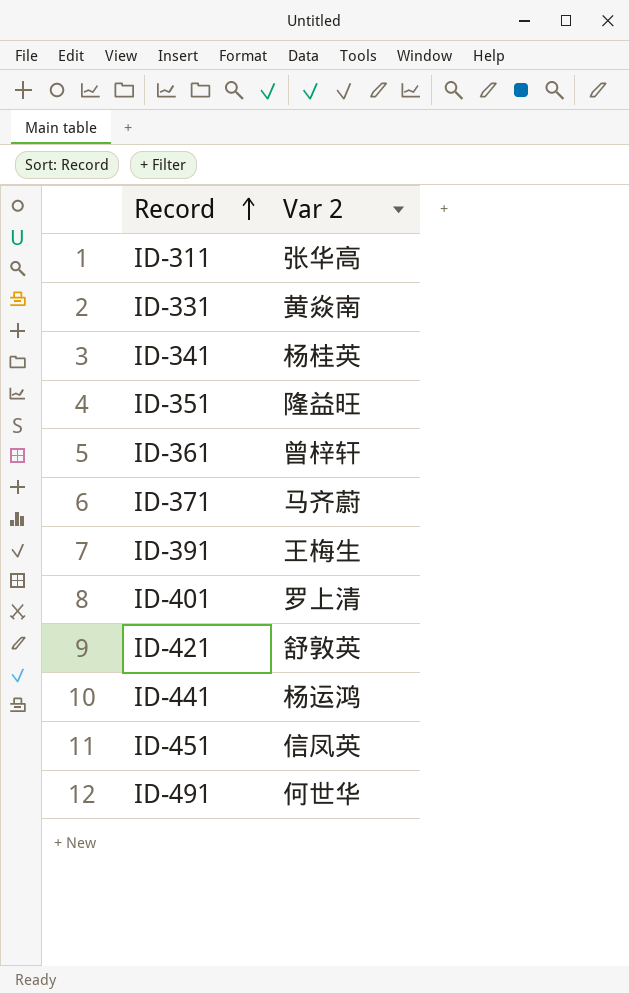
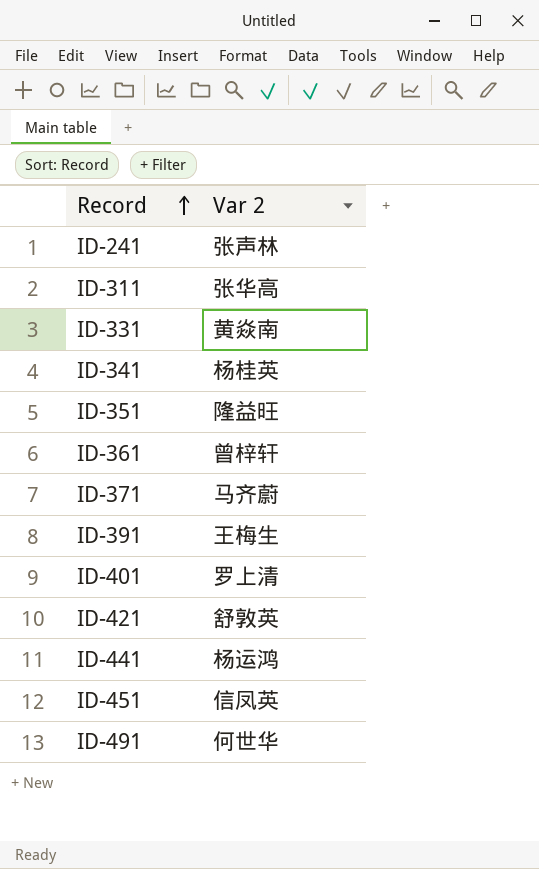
row ID-241: none -> 张声林

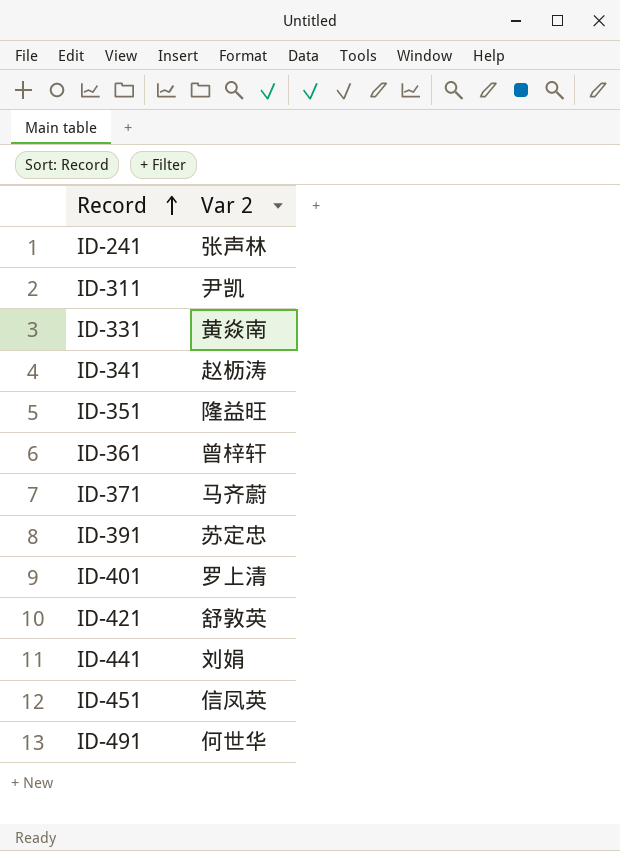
ID-311 | Var 2: 张华高 -> 尹凯
ID-341 | Var 2: 杨桂英 -> 赵枥涛
ID-391 | Var 2: 王梅生 -> 苏定忠
ID-441 | Var 2: 杨运鸿 -> 刘娟

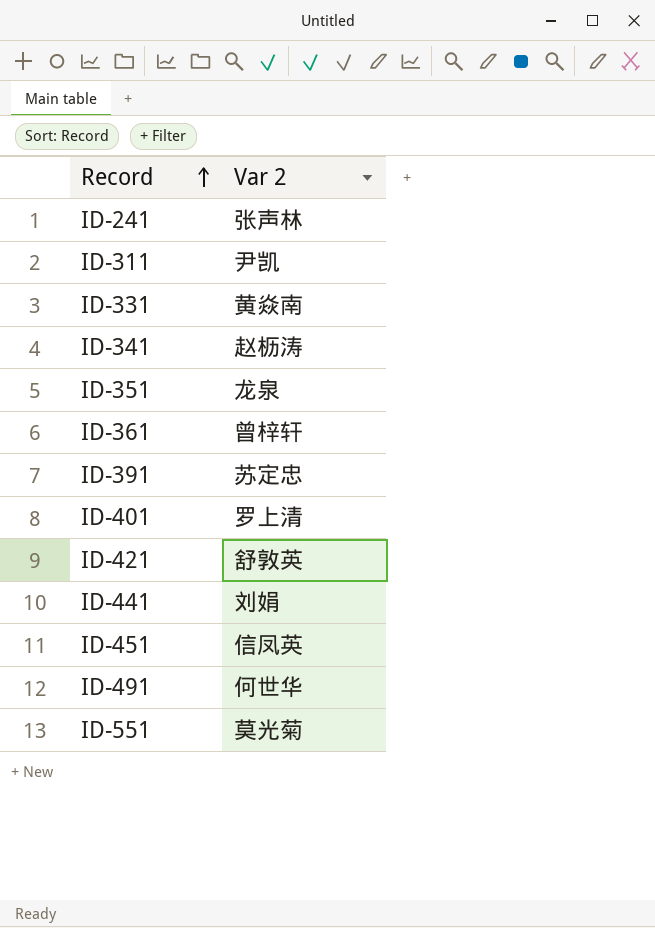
row ID-371: 马齐蔚 -> none
ID-351 | Var 2: 隆益旺 -> 龙泉
row ID-551: none -> 莫光菊

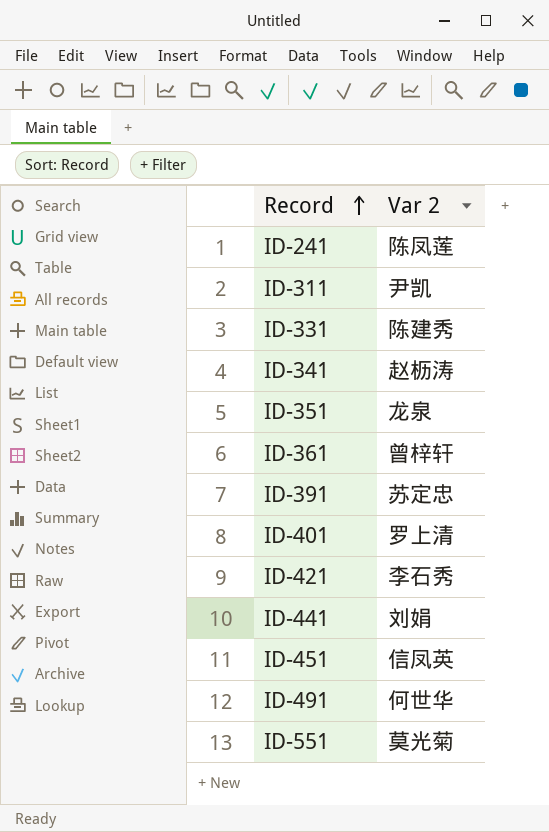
ID-241 | Var 2: 张声林 -> 陈凤莲
ID-331 | Var 2: 黄焱南 -> 陈建秀
ID-421 | Var 2: 舒敦英 -> 李石秀

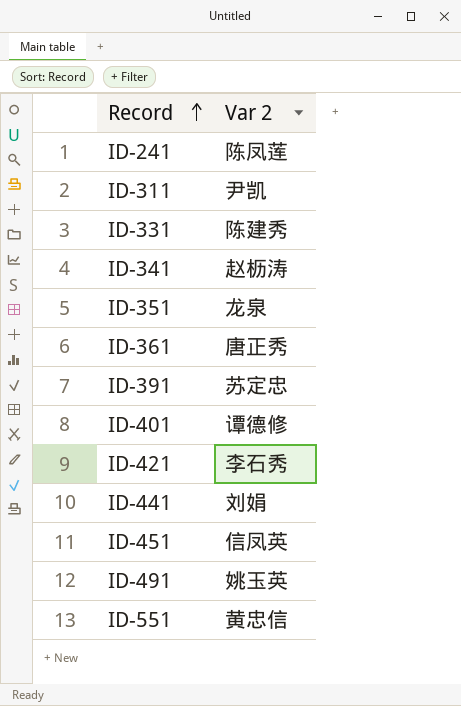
ID-361 | Var 2: 曾梓轩 -> 唐正秀
ID-401 | Var 2: 罗上清 -> 谭德修
ID-491 | Var 2: 何世华 -> 姚玉英
ID-551 | Var 2: 莫光菊 -> 黄忠信

